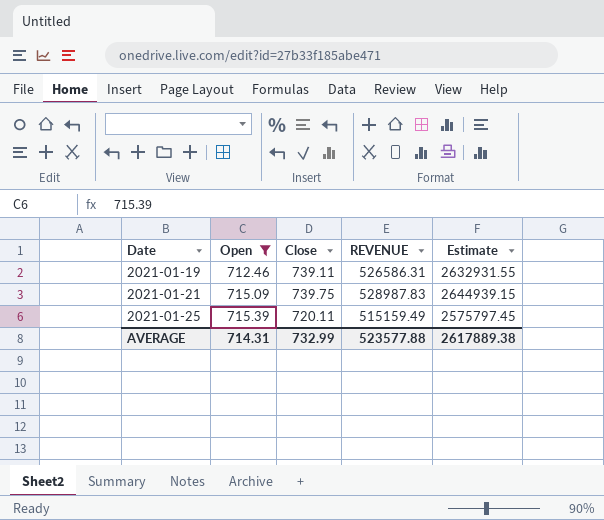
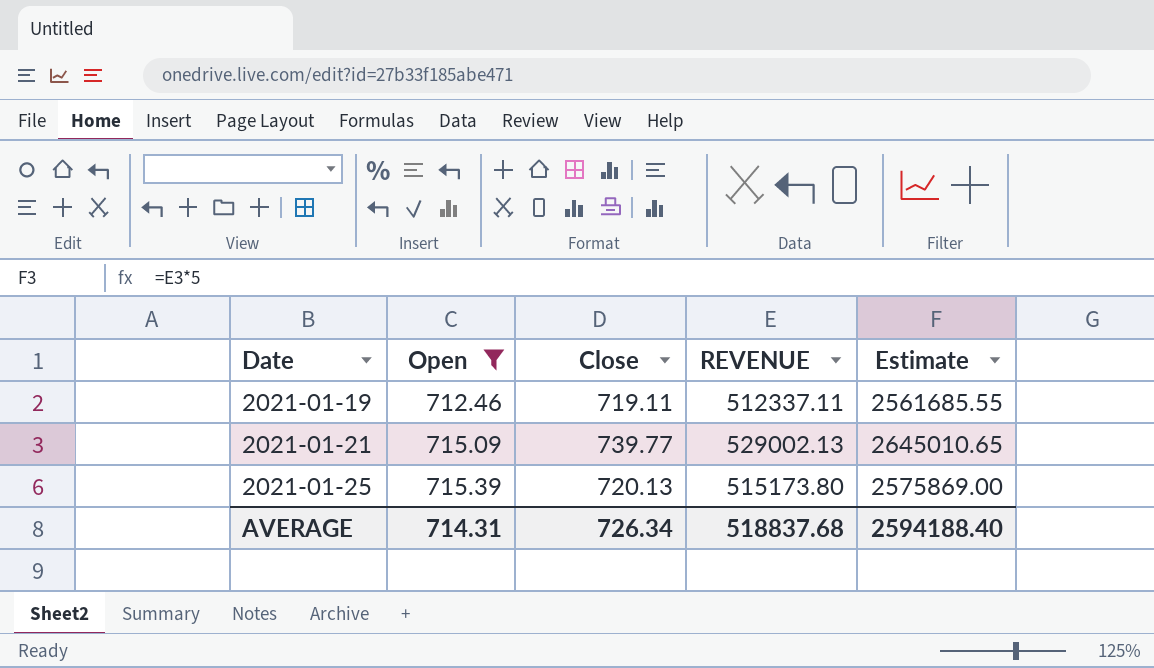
2021-01-19 | Close: 739.11 -> 719.11
2021-01-19 | REVENUE: 526586.31 -> 512337.11
2021-01-19 | Estimate: 2632931.55 -> 2561685.55
2021-01-21 | Close: 739.75 -> 739.77
2021-01-21 | REVENUE: 528987.83 -> 529002.13
2021-01-21 | Estimate: 2644939.15 -> 2645010.65
2021-01-25 | Close: 720.11 -> 720.13
2021-01-25 | REVENUE: 515159.49 -> 515173.80
2021-01-25 | Estimate: 2575797.45 -> 2575869.00
AVERAGE | Close: 732.99 -> 726.34
AVERAGE | REVENUE: 523577.88 -> 518837.68
AVERAGE | Estimate: 2617889.38 -> 2594188.40

